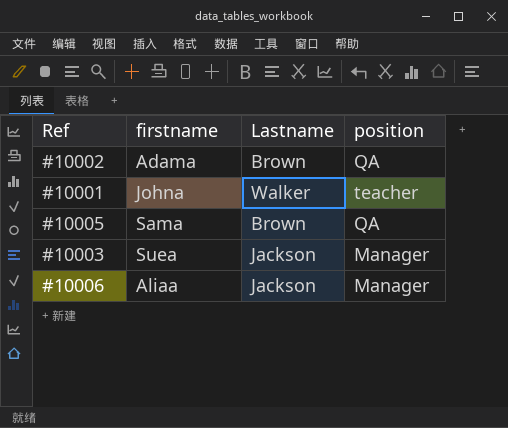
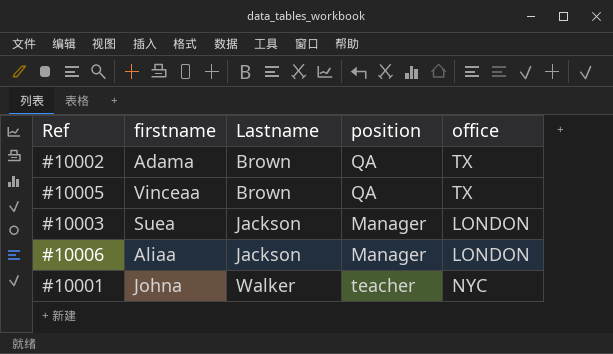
row order: none -> Lastname ascending
column office | position: none -> 5
#10005 | firstname: Sama -> Vinceaa

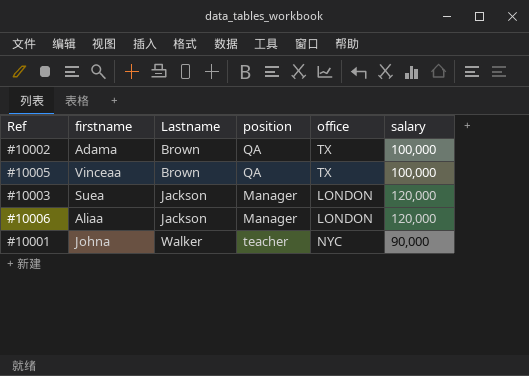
column salary | position: none -> 6

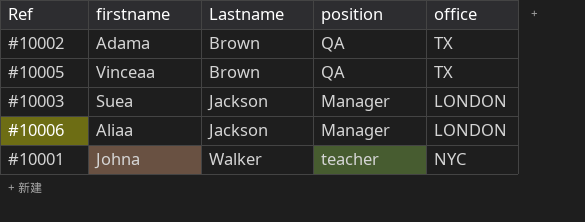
column salary | position: 6 -> none

